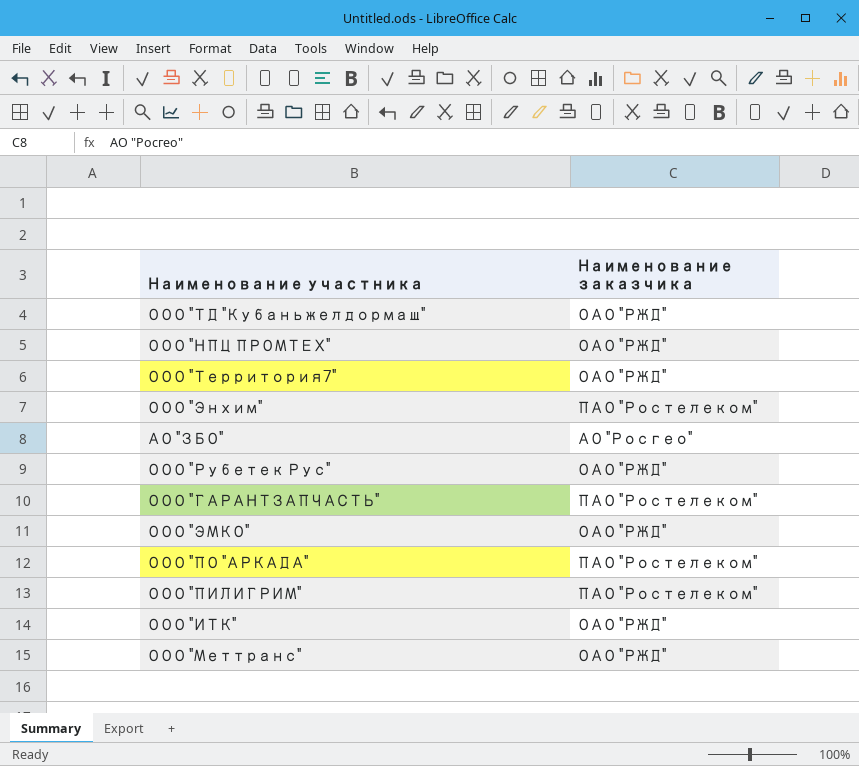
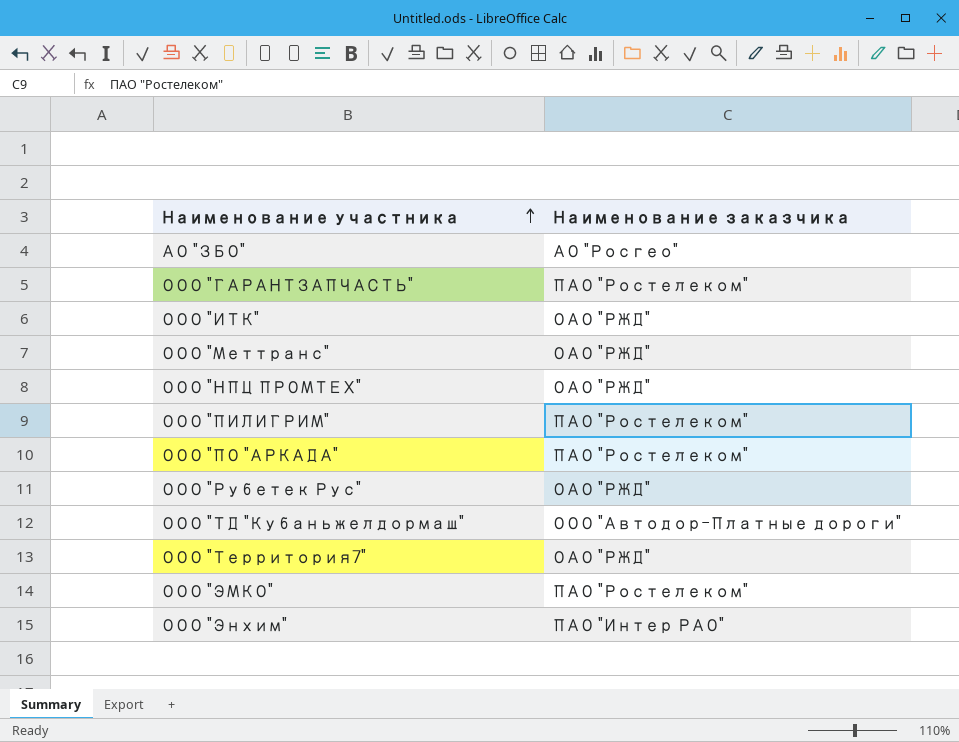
row order: none -> Наименование участника ascending
ООО "ТД "Кубаньжелдормаш" | Наименование заказчика: ОАО "РЖД" -> ООО "Автодор-Платные дороги"
ООО "ЭМКО" | Наименование заказчика: ОАО "РЖД" -> ПАО "Ростелеком"
ООО "Энхим" | Наименование заказчика: ПАО "Ростелеком" -> ПАО "Интер РАО"

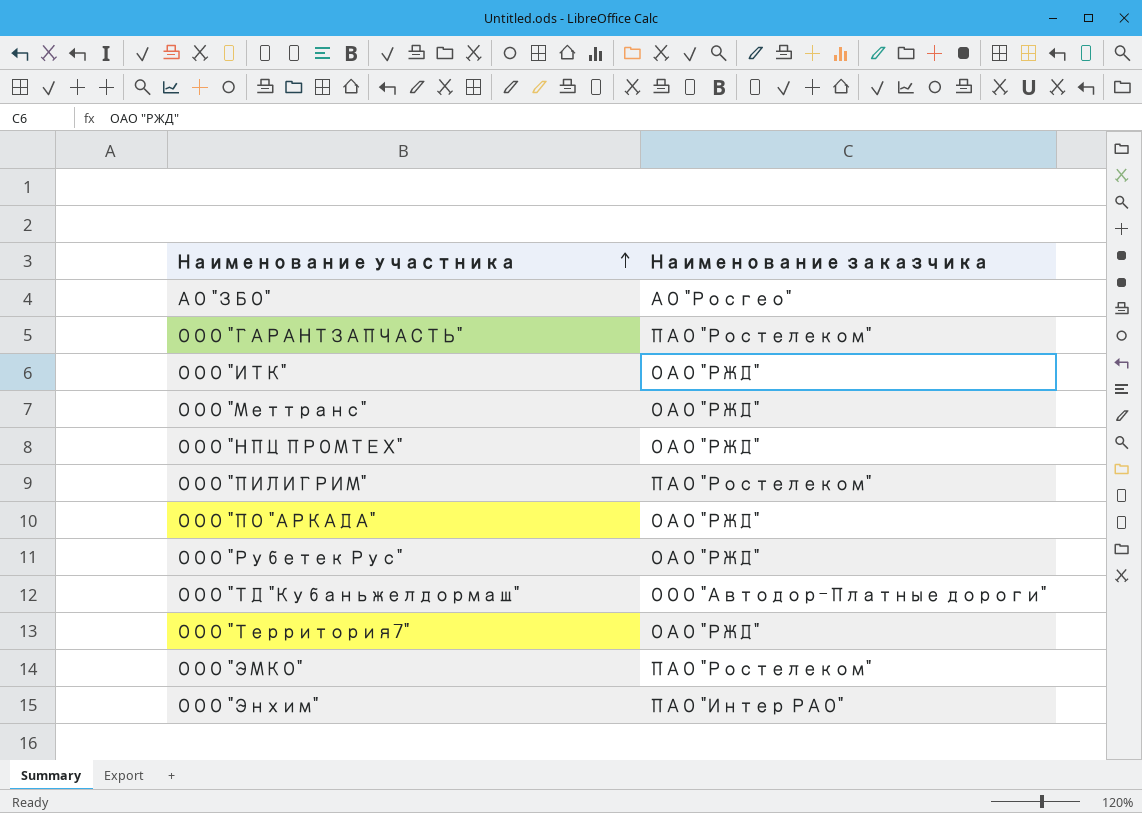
ООО "ПО "АРКАДА" | Наименование заказчика: ПАО "Ростелеком" -> ОАО "РЖД"

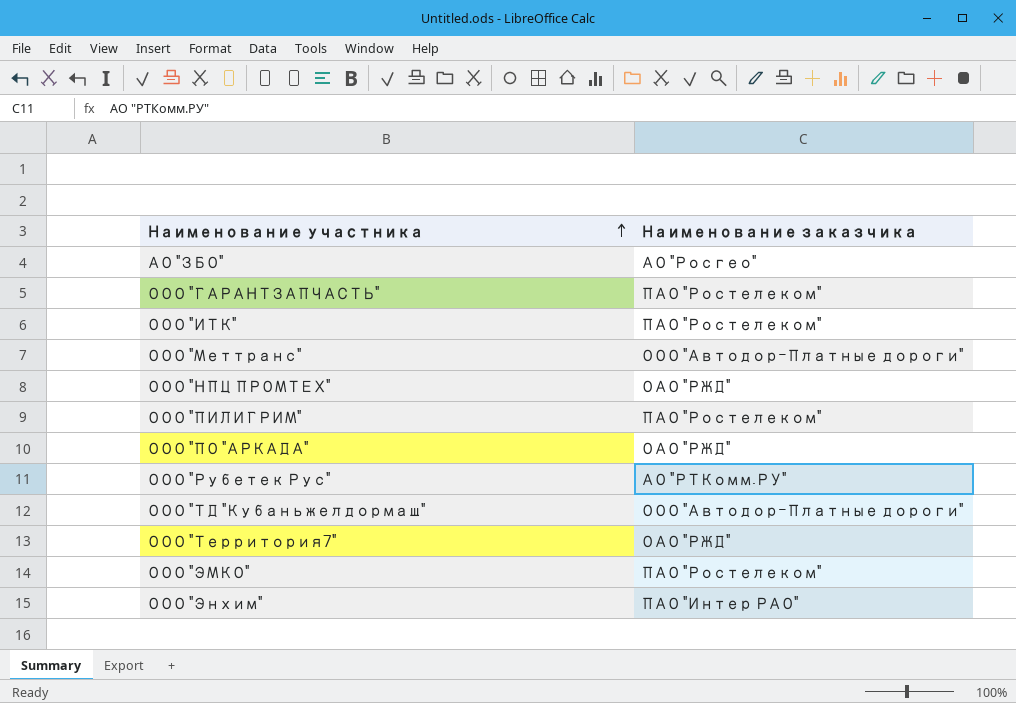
ООО "ИТК" | Наименование заказчика: ОАО "РЖД" -> ПАО "Ростелеком"
ООО "Меттранс" | Наименование заказчика: ОАО "РЖД" -> ООО "Автодор-Платные дороги"
ООО "Рубетек Рус" | Наименование заказчика: ОАО "РЖД" -> АО "РТКомм.РУ"

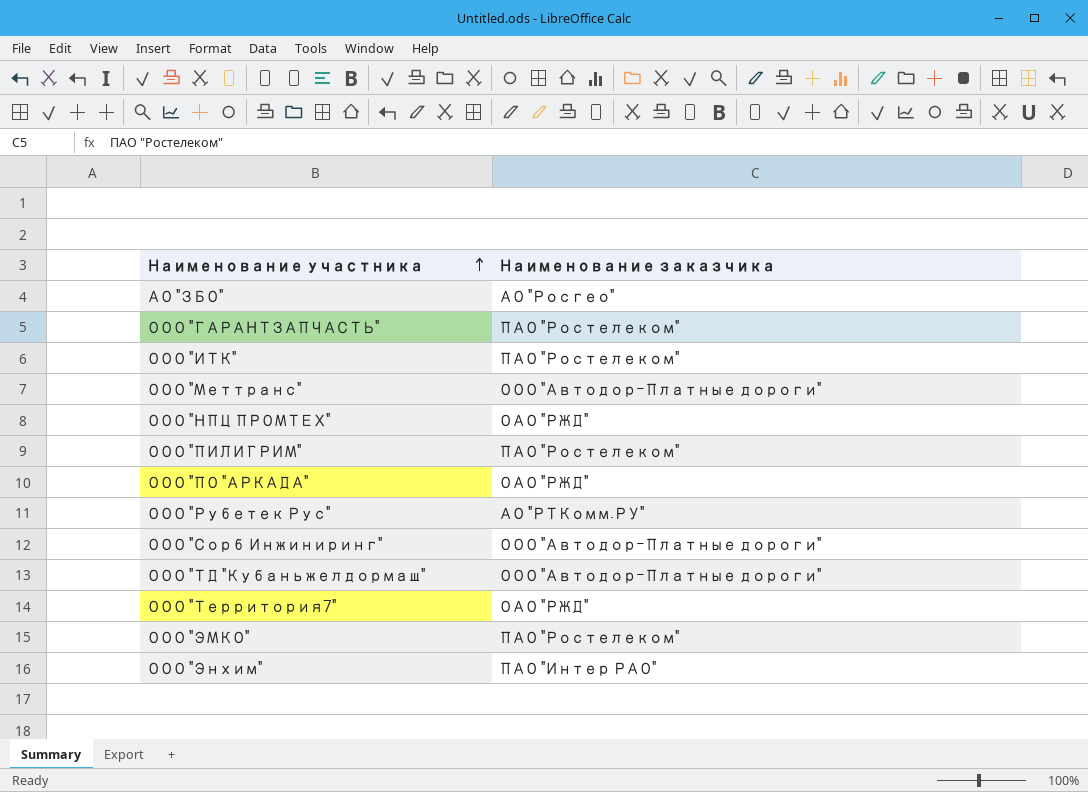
row ООО "Сорб Инжиниринг": none -> ООО "Автодор-Платные дороги"

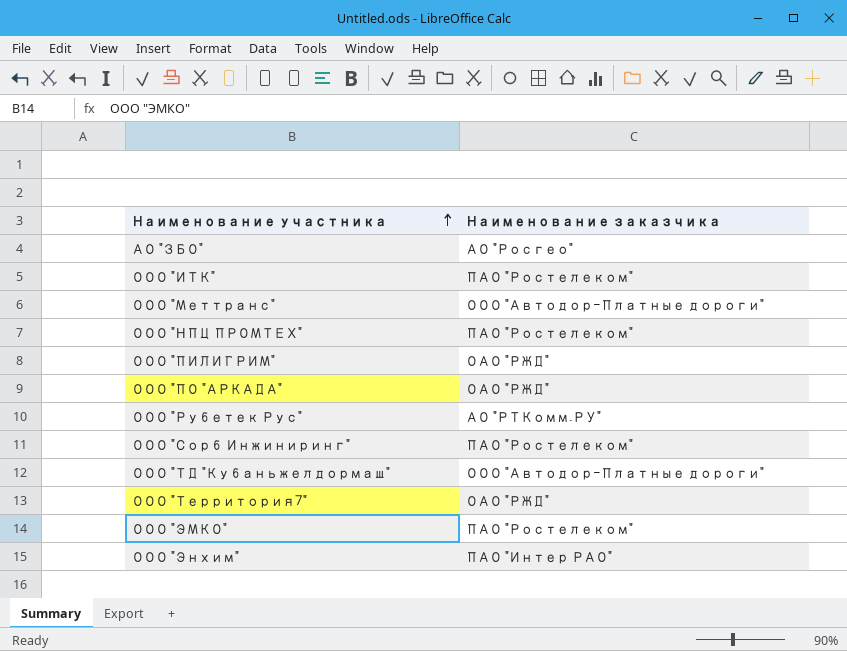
row ООО "ГАРАНТЗАПЧАСТЬ": ПАО "Ростелеком" -> none
ООО "НПЦ ПРОМТЕХ" | Наименование заказчика: ОАО "РЖД" -> ПАО "Ростелеком"
ООО "ПИЛИГРИМ" | Наименование заказчика: ПАО "Ростелеком" -> ОАО "РЖД"
ООО "Сорб Инжиниринг" | Наименование заказчика: ООО "Автодор-Платные дороги" -> ПАО "Ростелеком"

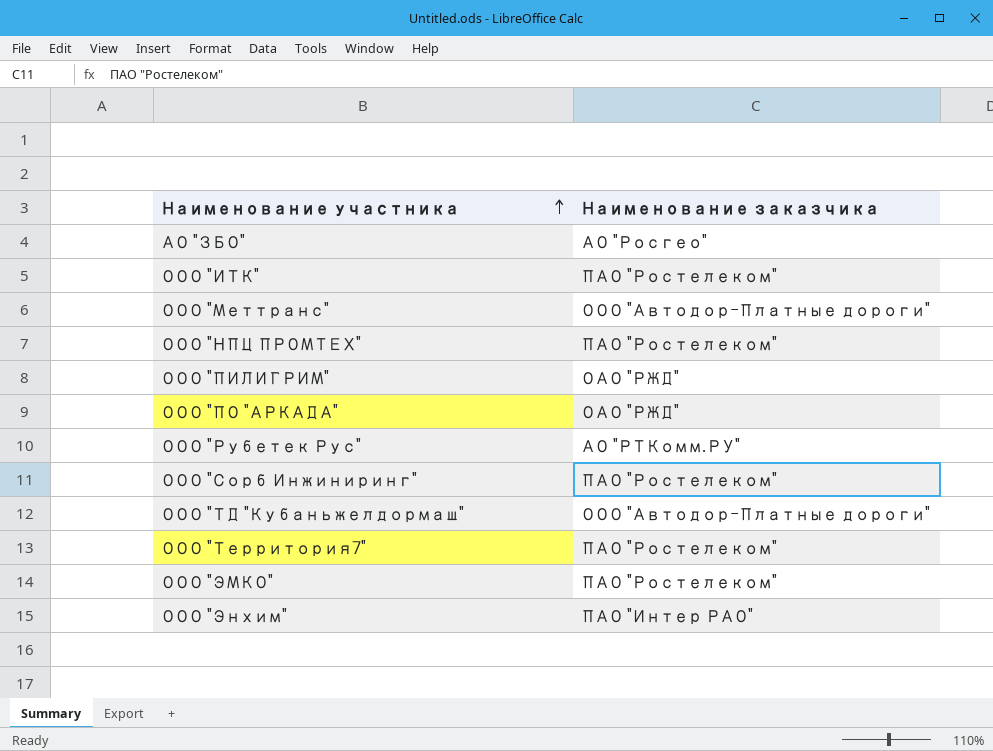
ООО "Территория7" | Наименование заказчика: ОАО "РЖД" -> ПАО "Ростелеком"

